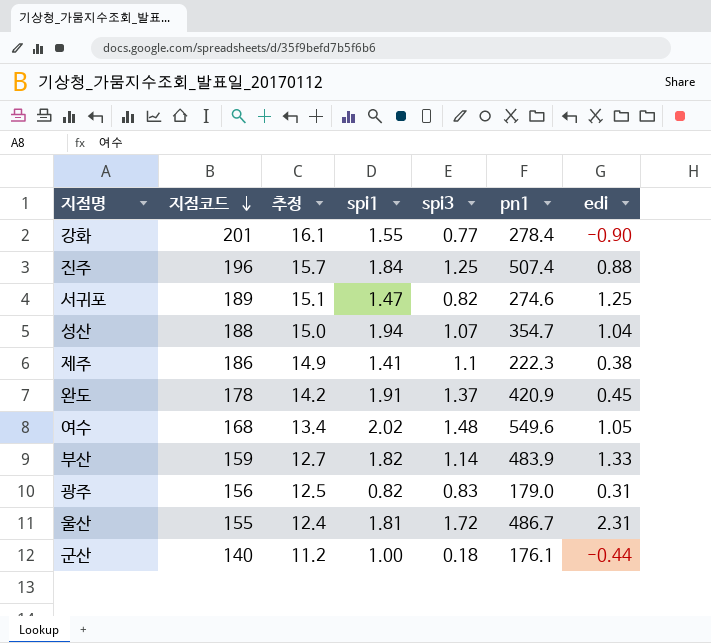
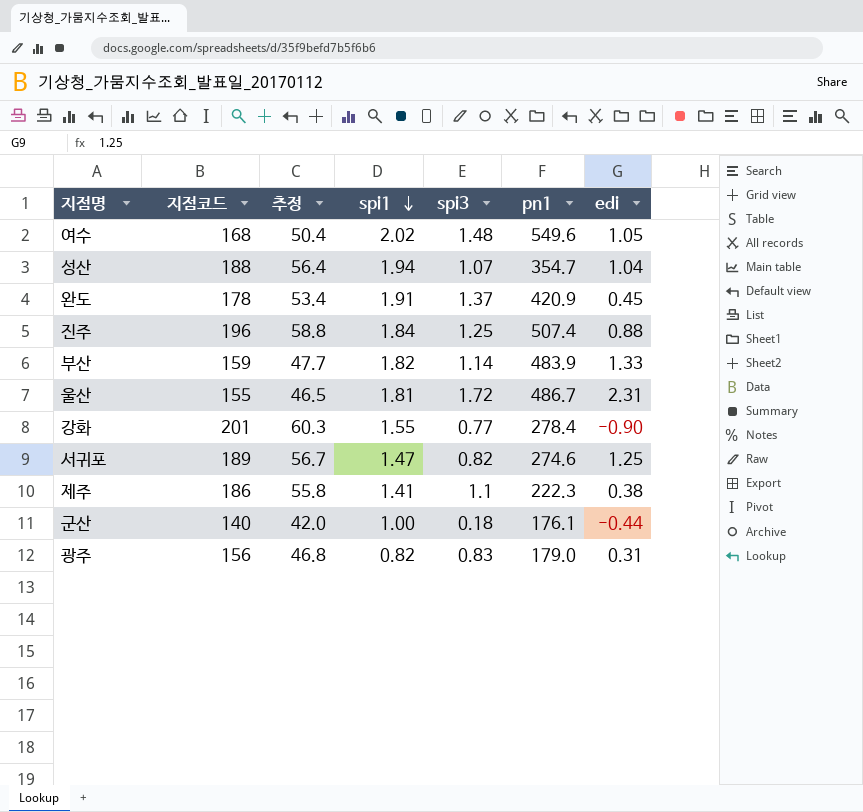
row order: 지점코드 descending -> spi1 descending
column 추정 | formula: [지점코드] * 0.08 -> [지점코드] * 0.3

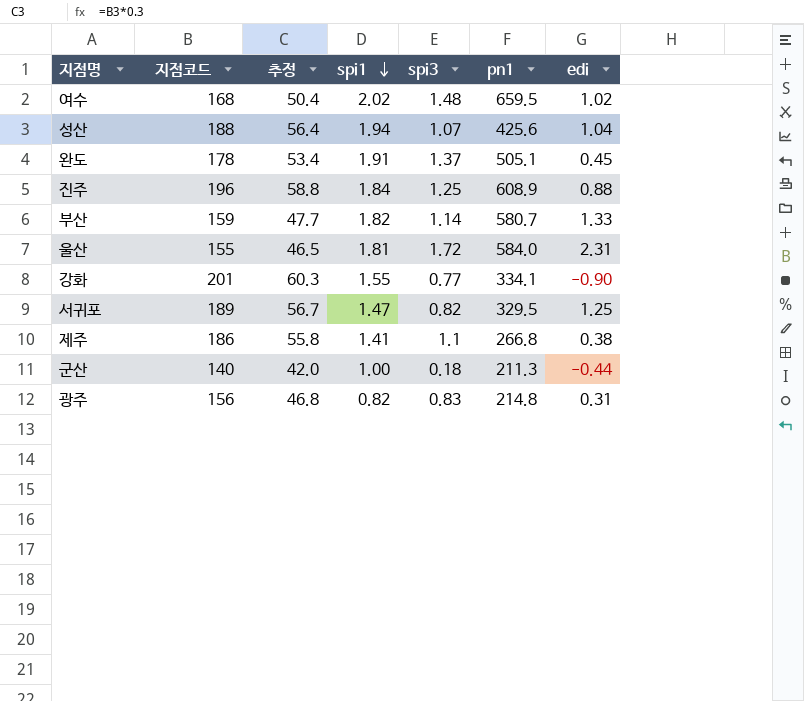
여수 | pn1: 549.6 -> 659.5
여수 | edi: 1.05 -> 1.02
성산 | pn1: 354.7 -> 425.6
완도 | pn1: 420.9 -> 505.1
진주 | pn1: 507.4 -> 608.9
부산 | pn1: 483.9 -> 580.7
울산 | pn1: 486.7 -> 584.0
강화 | pn1: 278.4 -> 334.1
서귀포 | pn1: 274.6 -> 329.5
제주 | pn1: 222.3 -> 266.8
군산 | pn1: 176.1 -> 211.3
광주 | pn1: 179.0 -> 214.8

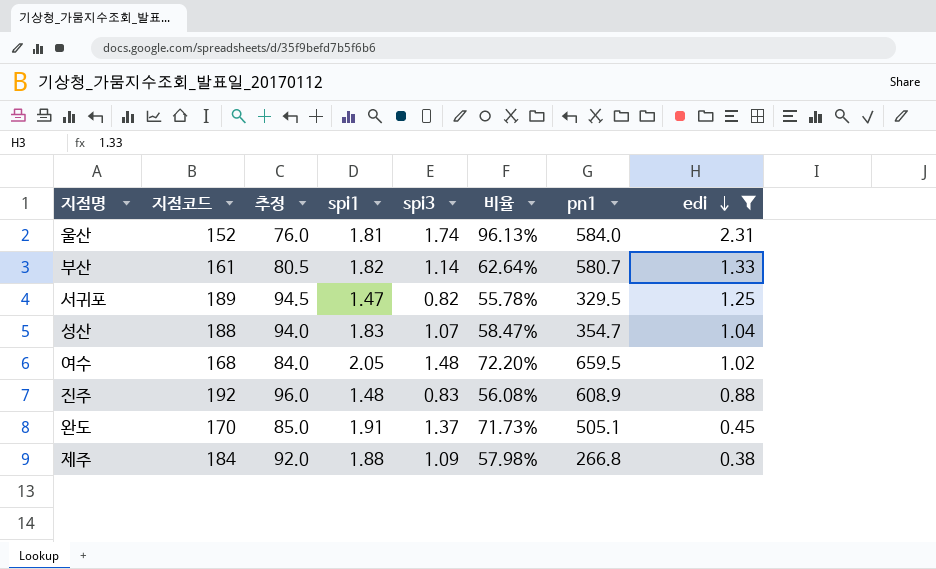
filter: none -> edi >= 0.38
row order: spi1 descending -> edi descending
column 추정 | formula: [지점코드] * 0.3 -> [지점코드] * 0.5
column 비율 | formula: none -> [spi3] / [spi1]
울산 | 지점코드: 155 -> 152
울산 | spi3: 1.72 -> 1.74
부산 | 지점코드: 159 -> 161
성산 | spi1: 1.94 -> 1.83
성산 | pn1: 425.6 -> 354.7
여수 | spi1: 2.02 -> 2.05
진주 | 지점코드: 196 -> 192
진주 | spi1: 1.84 -> 1.48
진주 | spi3: 1.25 -> 0.83
완도 | 지점코드: 178 -> 170
제주 | 지점코드: 186 -> 184
제주 | spi1: 1.41 -> 1.88
제주 | spi3: 1.1 -> 1.09

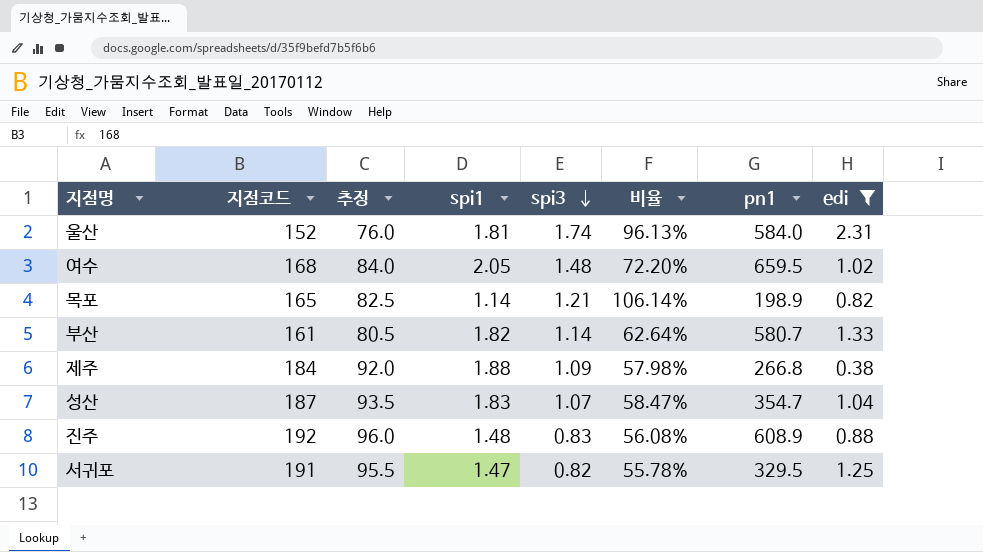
row order: edi descending -> spi3 descending
row 완도: 170 | 85.0 | 1.91 | 1.37 | 71.73% | 505.1 | 0.45 -> none
row 목포: none -> 165 | 82.5 | 1.14 | 1.21 | 106.14% | 198.9 | 0.82
성산 | 지점코드: 188 -> 187
성산 | 추정: 94.0 -> 93.5
서귀포 | 지점코드: 189 -> 191
서귀포 | 추정: 94.5 -> 95.5

